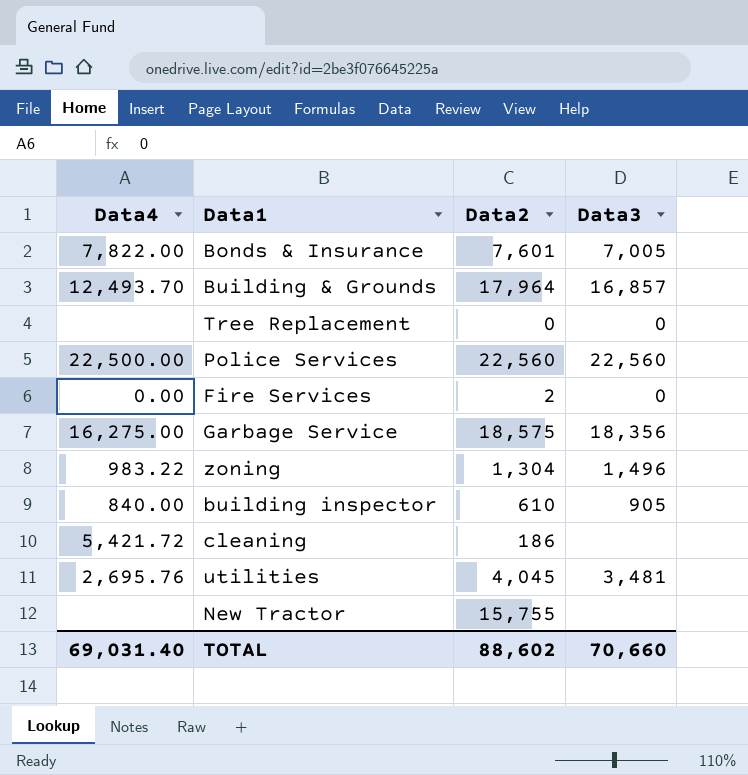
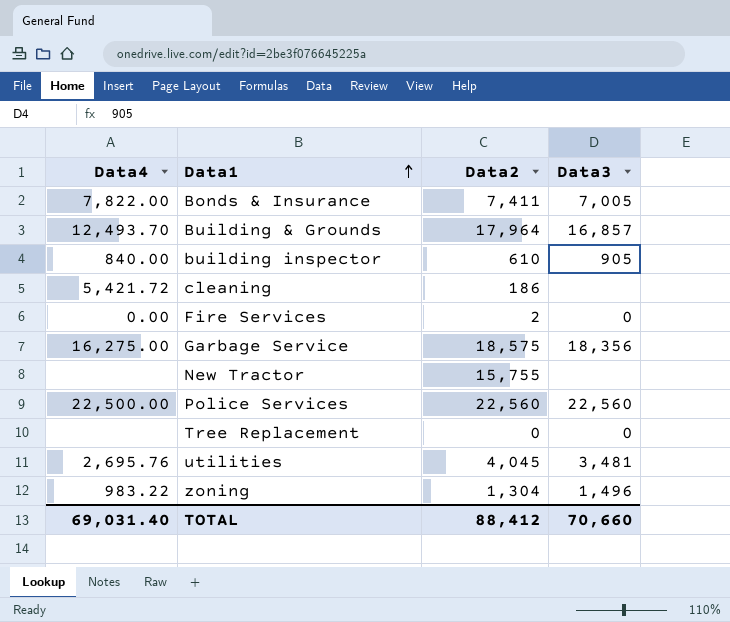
row order: none -> Data1 ascending
Bonds & Insurance | Data2: 7,601 -> 7,411
TOTAL | Data2: 88,602 -> 88,412

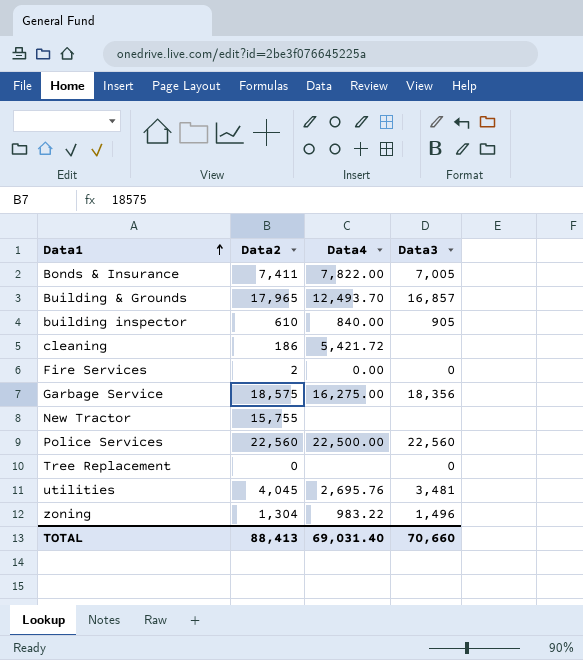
column Data4 | position: 1 -> 3
Building & Grounds | Data2: 17,964 -> 17,965
TOTAL | Data2: 88,412 -> 88,413

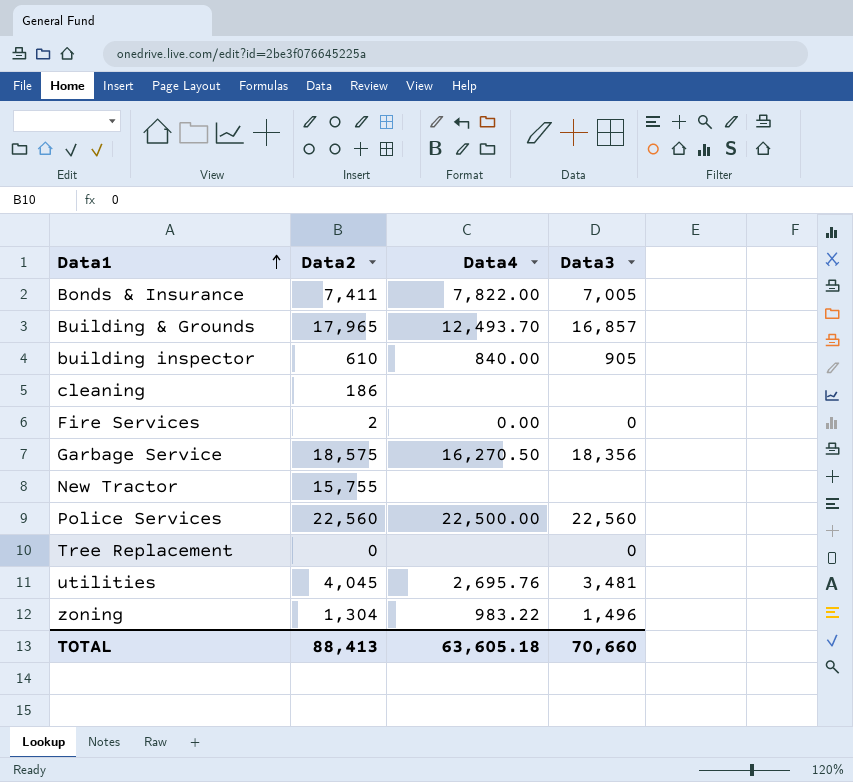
cleaning | Data4: 5,421.72 -> none
Garbage Service | Data4: 16,275.00 -> 16,270.50
TOTAL | Data4: 69,031.40 -> 63,605.18

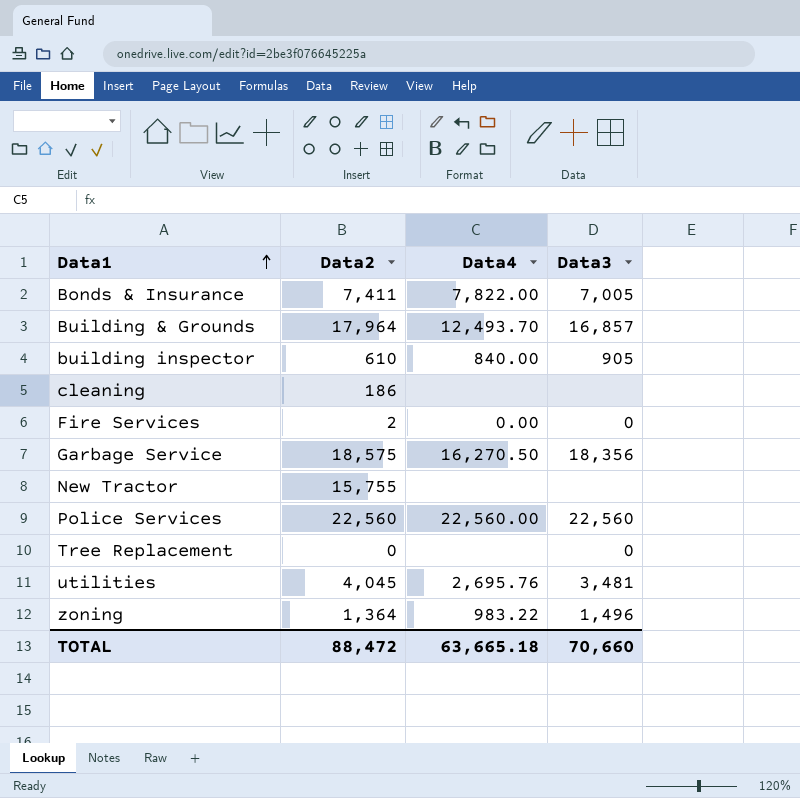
Building & Grounds | Data2: 17,965 -> 17,964
Police Services | Data4: 22,500.00 -> 22,560.00
zoning | Data2: 1,304 -> 1,364
TOTAL | Data2: 88,413 -> 88,472
TOTAL | Data4: 63,605.18 -> 63,665.18

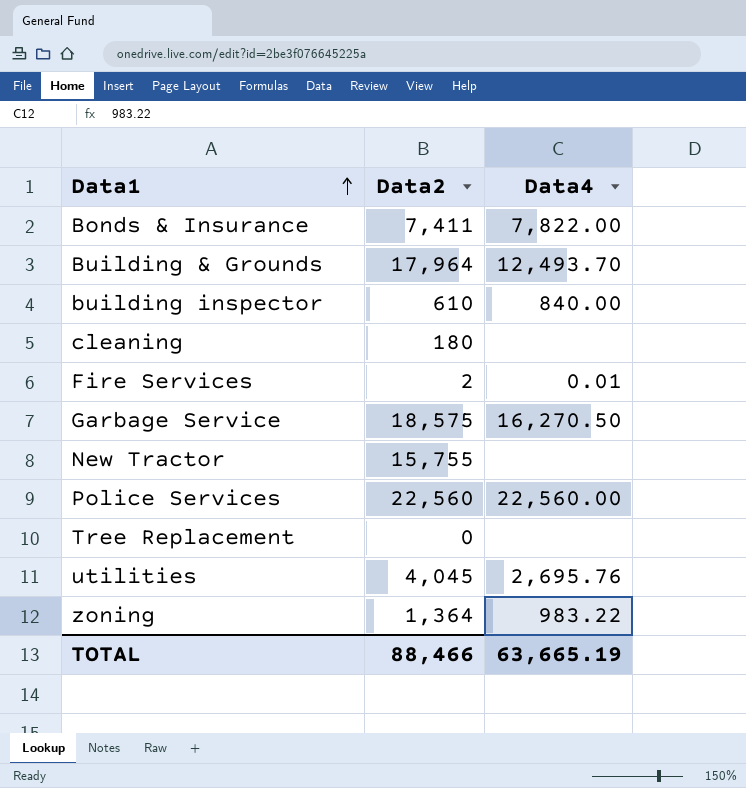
column Data3 | position: 4 -> none
cleaning | Data2: 186 -> 180
Fire Services | Data4: 0.00 -> 0.01
TOTAL | Data2: 88,472 -> 88,466
TOTAL | Data4: 63,665.18 -> 63,665.19

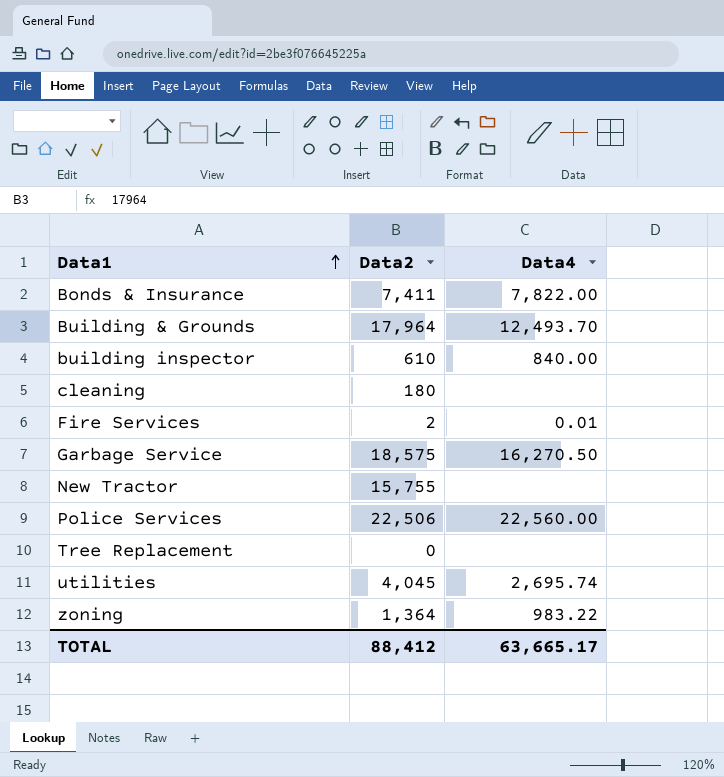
Police Services | Data2: 22,560 -> 22,506
utilities | Data4: 2,695.76 -> 2,695.74
TOTAL | Data2: 88,466 -> 88,412
TOTAL | Data4: 63,665.19 -> 63,665.17

